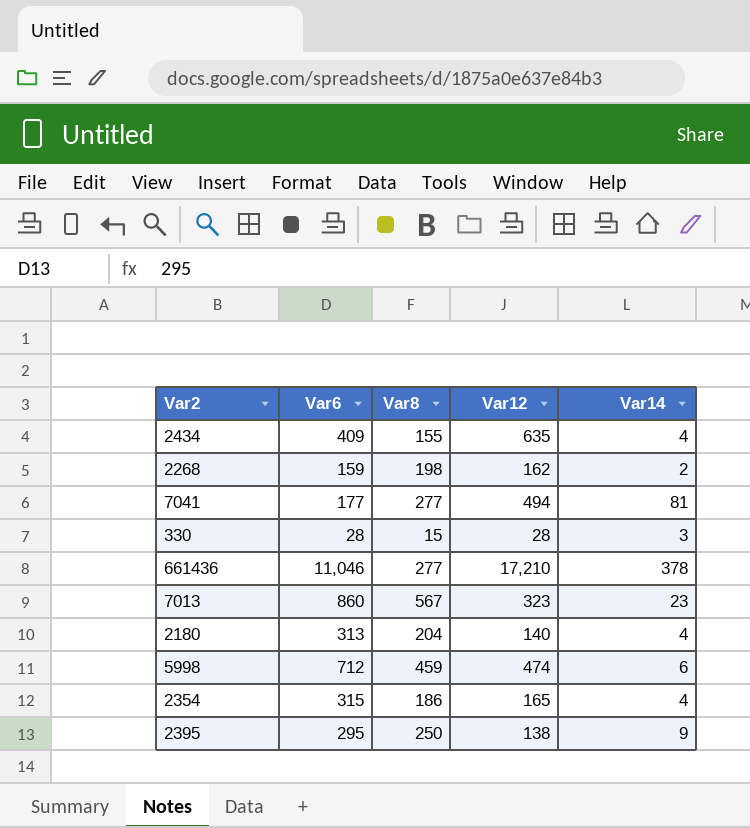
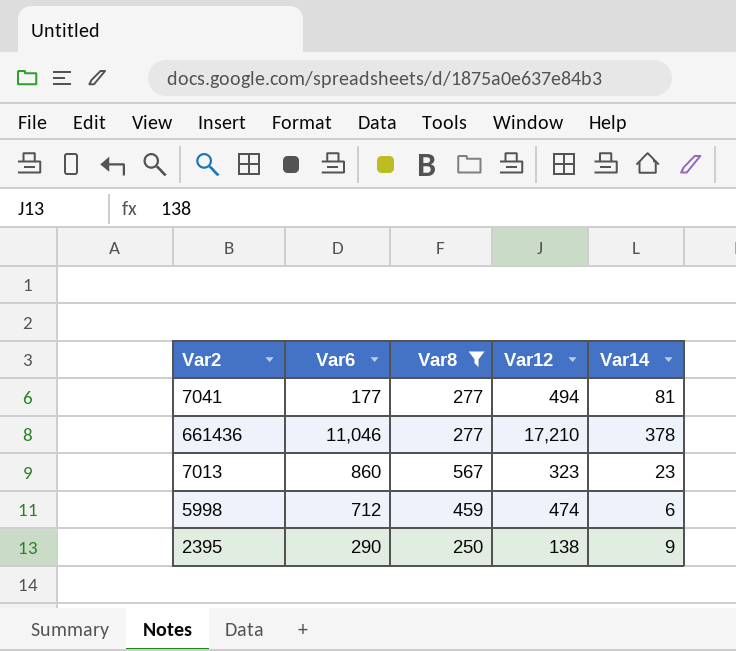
filter: none -> Var8 >= 250
2395 | Var6: 295 -> 290

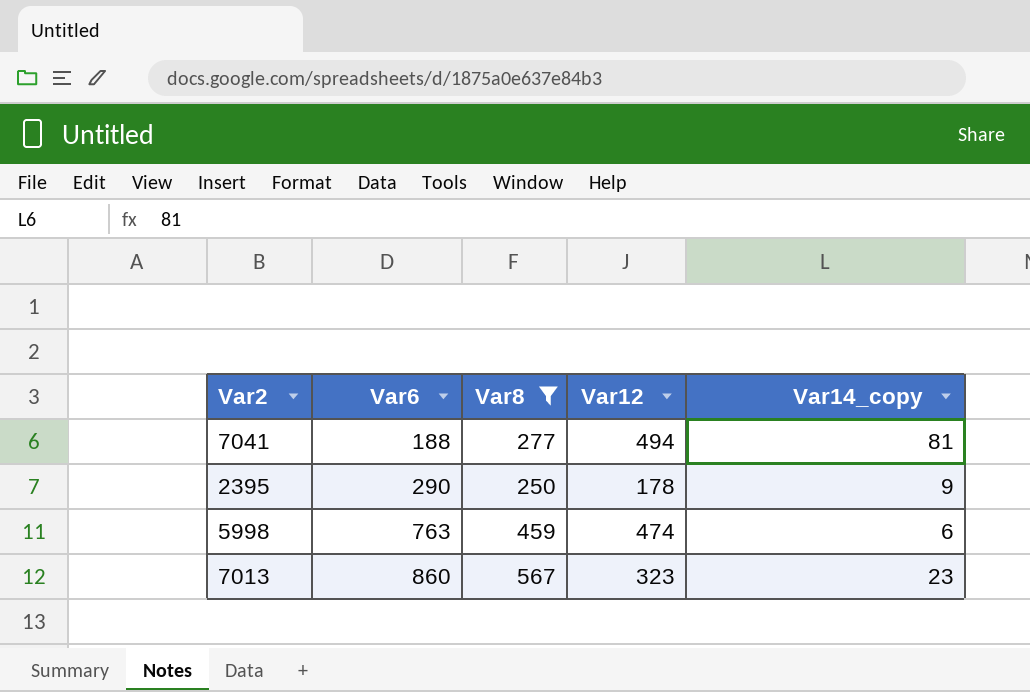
row order: none -> Var6 ascending
column name: Var14 -> Var14_copy
row 661436: 11,046 | 277 | 17,210 | 378 -> none
7041 | Var6: 177 -> 188
2395 | Var12: 138 -> 178
5998 | Var6: 712 -> 763

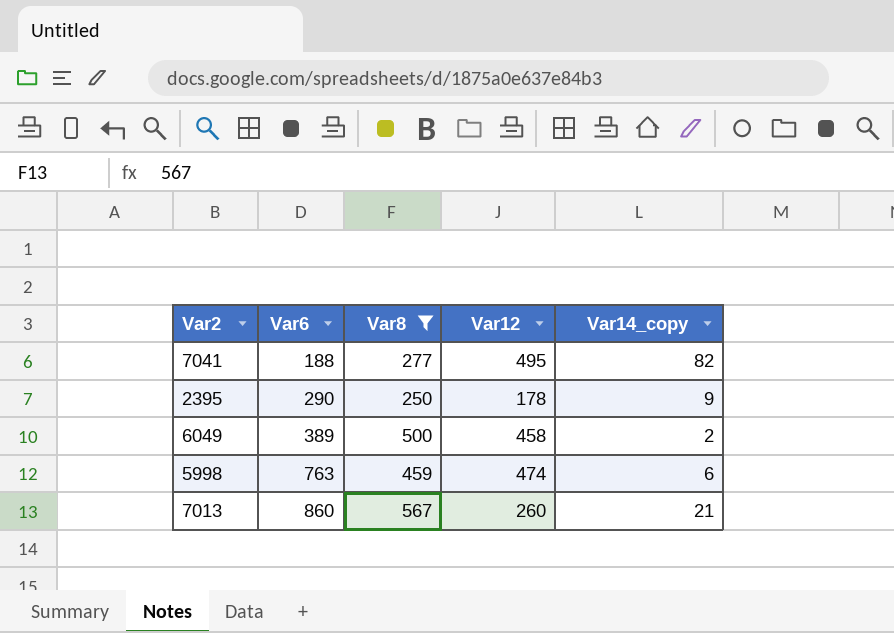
7041 | Var12: 494 -> 495
7041 | Var14_copy: 81 -> 82
row 6049: none -> 389 | 500 | 458 | 2
7013 | Var12: 323 -> 260
7013 | Var14_copy: 23 -> 21

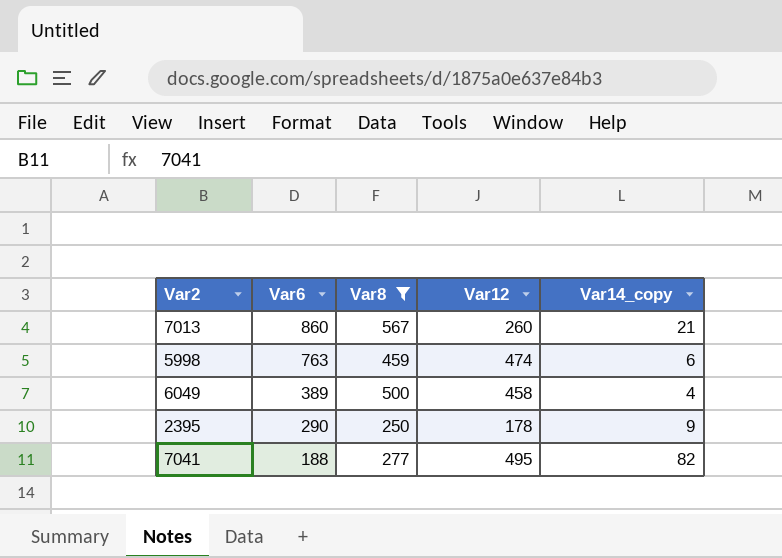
row order: Var6 ascending -> Var6 descending
6049 | Var14_copy: 2 -> 4

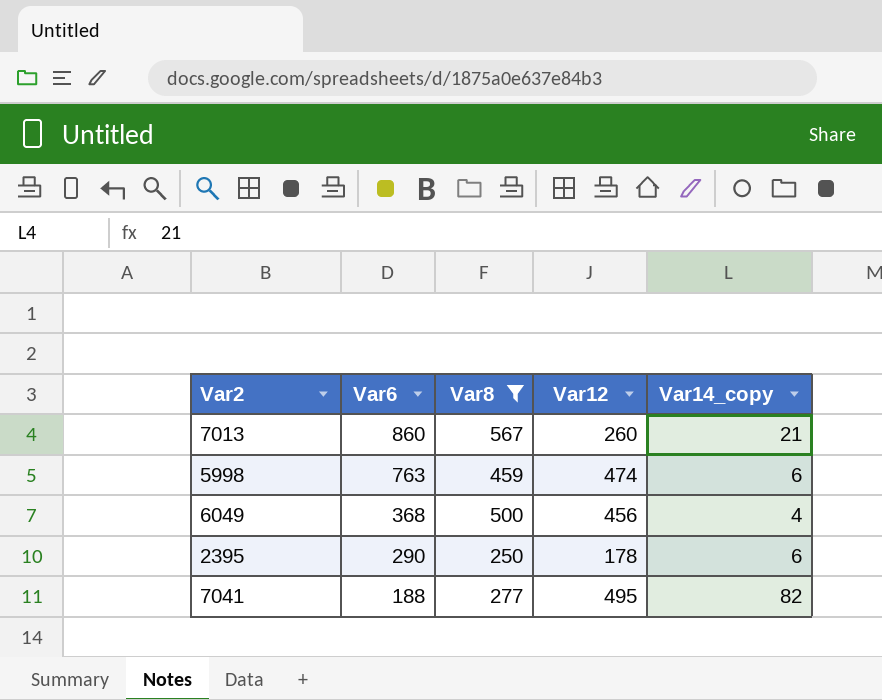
6049 | Var6: 389 -> 368
6049 | Var12: 458 -> 456
2395 | Var14_copy: 9 -> 6

